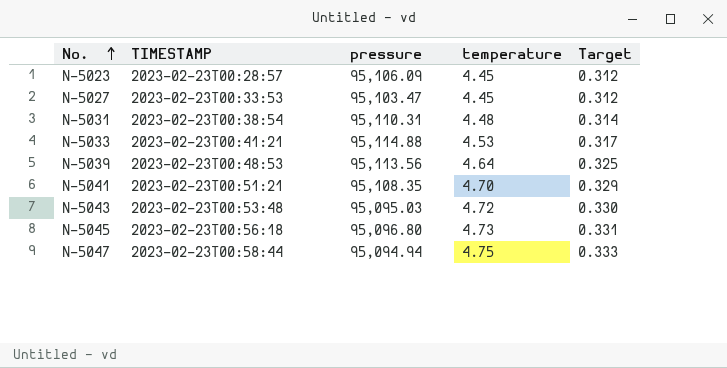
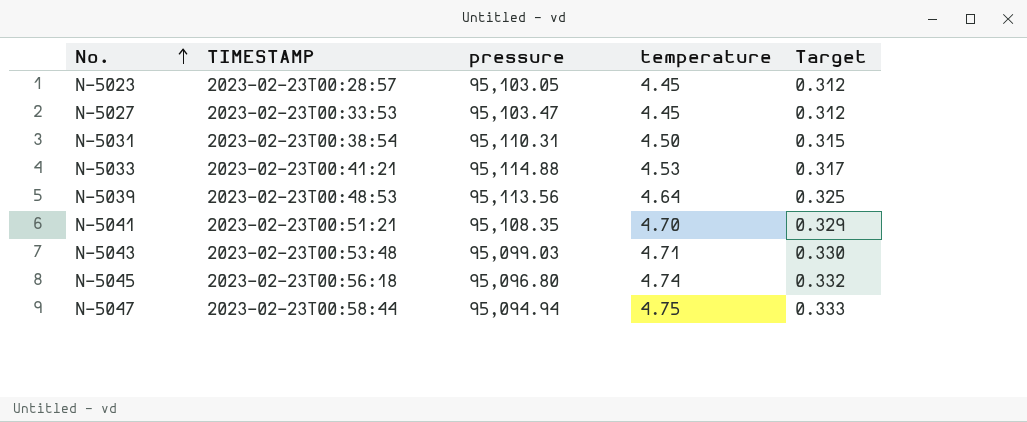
N-5023 | pressure: 95,106.09 -> 95,103.05
N-5031 | temperature: 4.48 -> 4.50
N-5031 | Target: 0.314 -> 0.315
N-5043 | pressure: 95,095.03 -> 95,099.03
N-5043 | temperature: 4.72 -> 4.71
N-5045 | temperature: 4.73 -> 4.74
N-5045 | Target: 0.331 -> 0.332

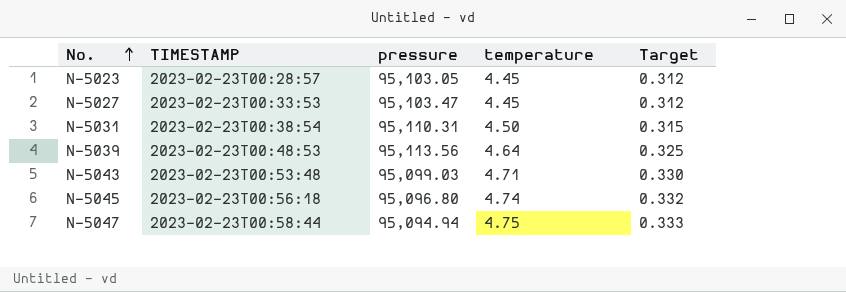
row N-5033: 2023-02-23T00:41:21 | 95,114.88 | 4.53 | 0.317 -> none
row N-5041: 2023-02-23T00:51:21 | 95,108.35 | 4.70 | 0.329 -> none

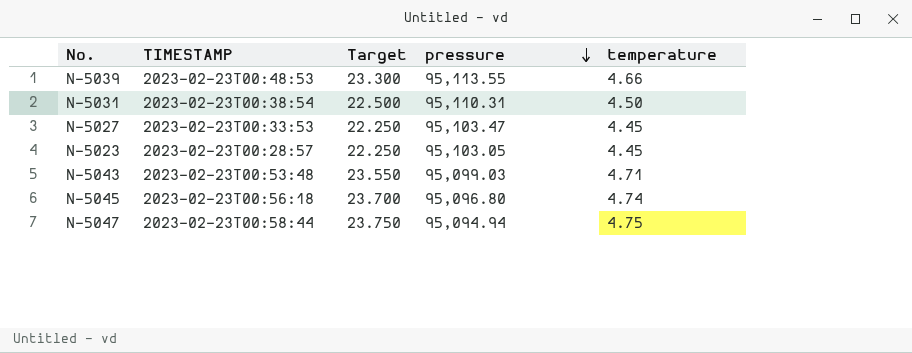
row order: No. ascending -> pressure descending
column Target | formula: [temperature] * 0.07 -> [temperature] * 5
column Target | position: 5 -> 3
N-5039 | pressure: 95,113.56 -> 95,113.55
N-5039 | temperature: 4.64 -> 4.66

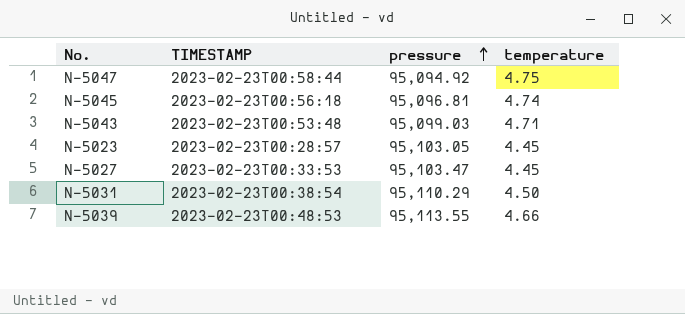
row order: pressure descending -> pressure ascending
column Target | formula: [temperature] * 5 -> none
N-5047 | pressure: 95,094.94 -> 95,094.92
N-5045 | pressure: 95,096.80 -> 95,096.81
N-5031 | pressure: 95,110.31 -> 95,110.29

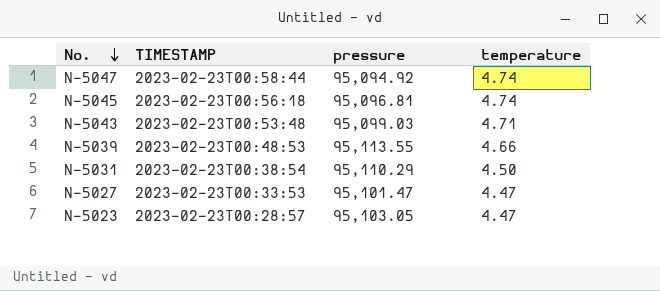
row order: pressure ascending -> No. descending
N-5047 | temperature: 4.75 -> 4.74
N-5027 | pressure: 95,103.47 -> 95,101.47
N-5027 | temperature: 4.45 -> 4.47
N-5023 | temperature: 4.45 -> 4.47

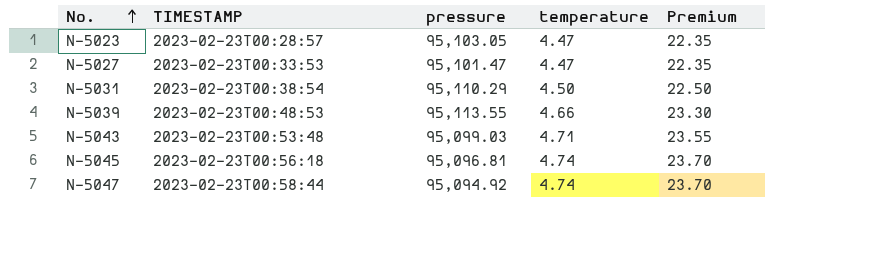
row order: No. descending -> No. ascending
column Premium | formula: none -> [temperature] * 5

